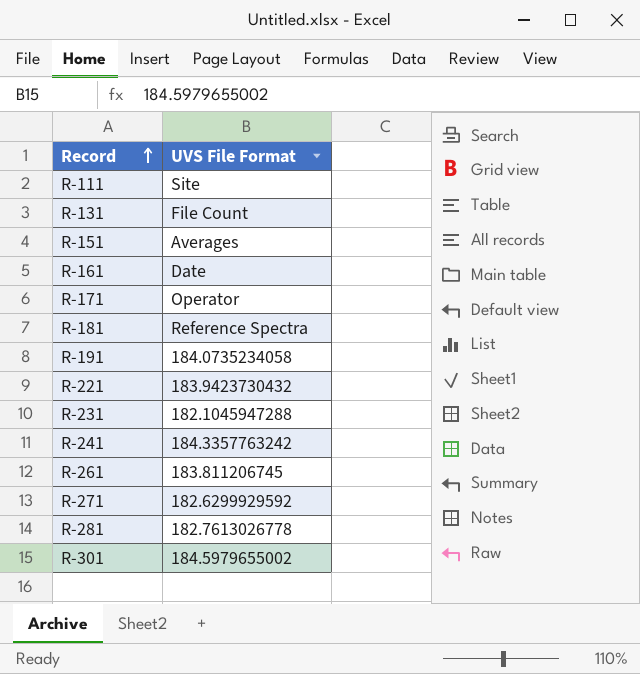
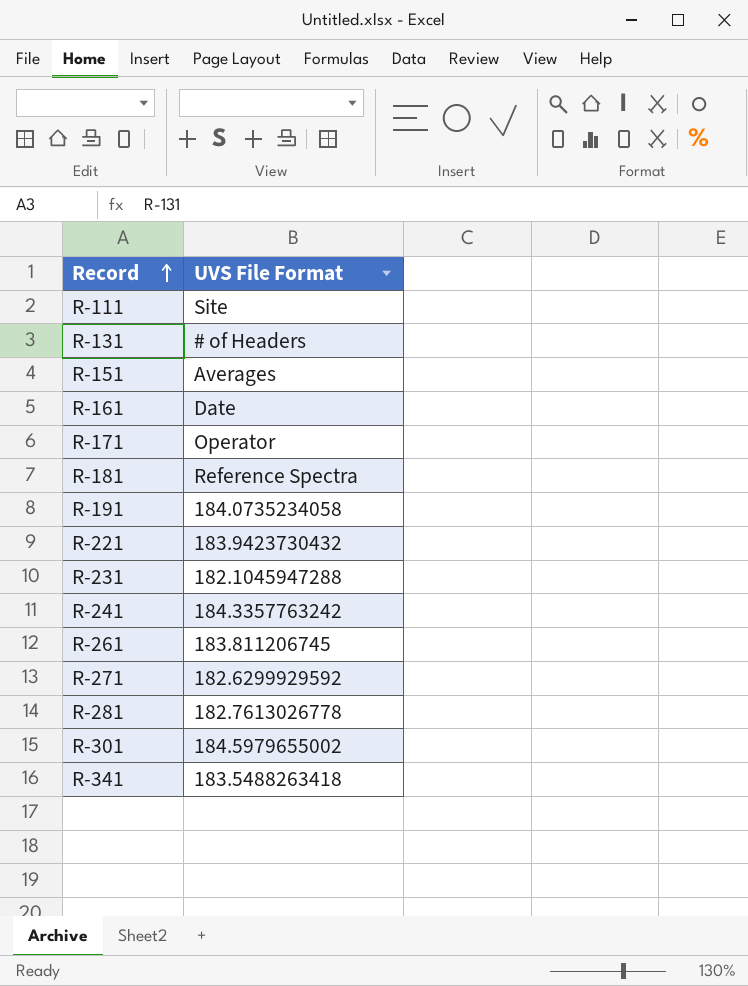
R-131 | UVS File Format: File Count -> # of Headers
row R-341: none -> 183.5488263418

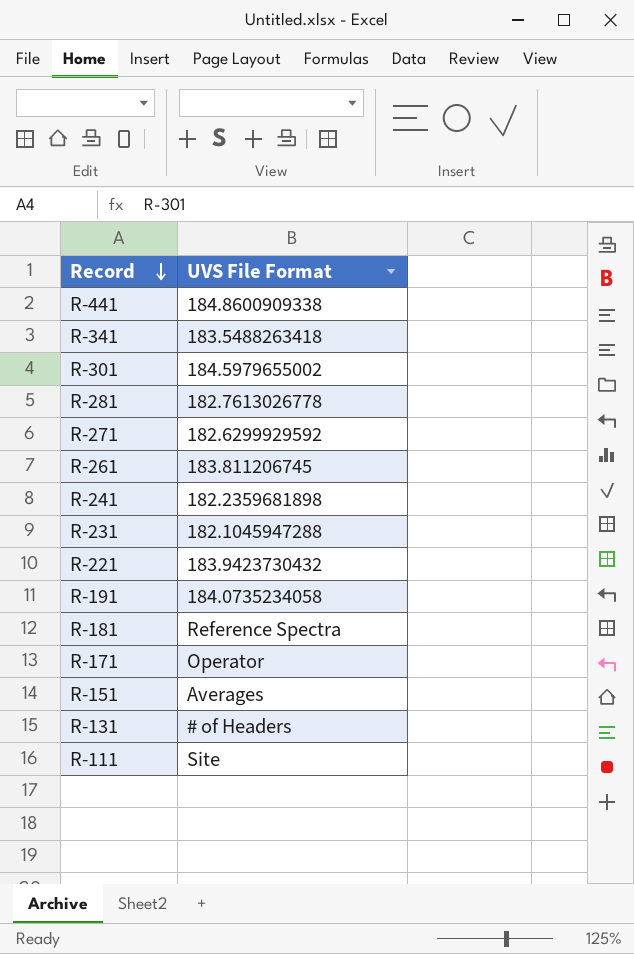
row order: Record ascending -> Record descending
row R-161: Date -> none
row R-441: none -> 184.8600909338
R-241 | UVS File Format: 184.3357763242 -> 182.2359681898

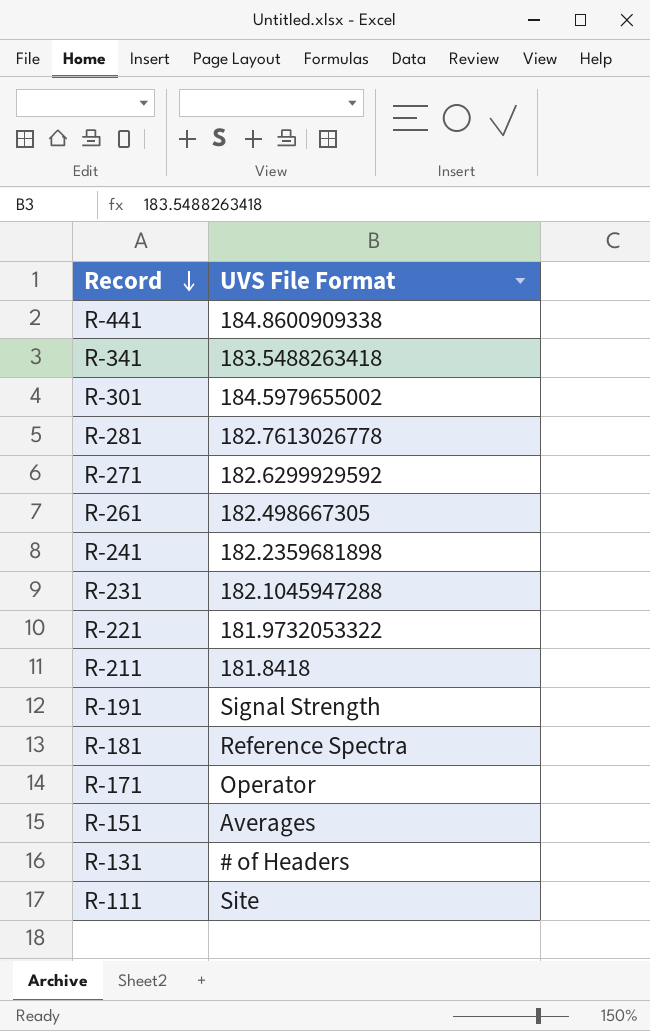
R-261 | UVS File Format: 183.811206745 -> 182.498667305
R-221 | UVS File Format: 183.9423730432 -> 181.9732053322
row R-211: none -> 181.8418
R-191 | UVS File Format: 184.0735234058 -> Signal Strength

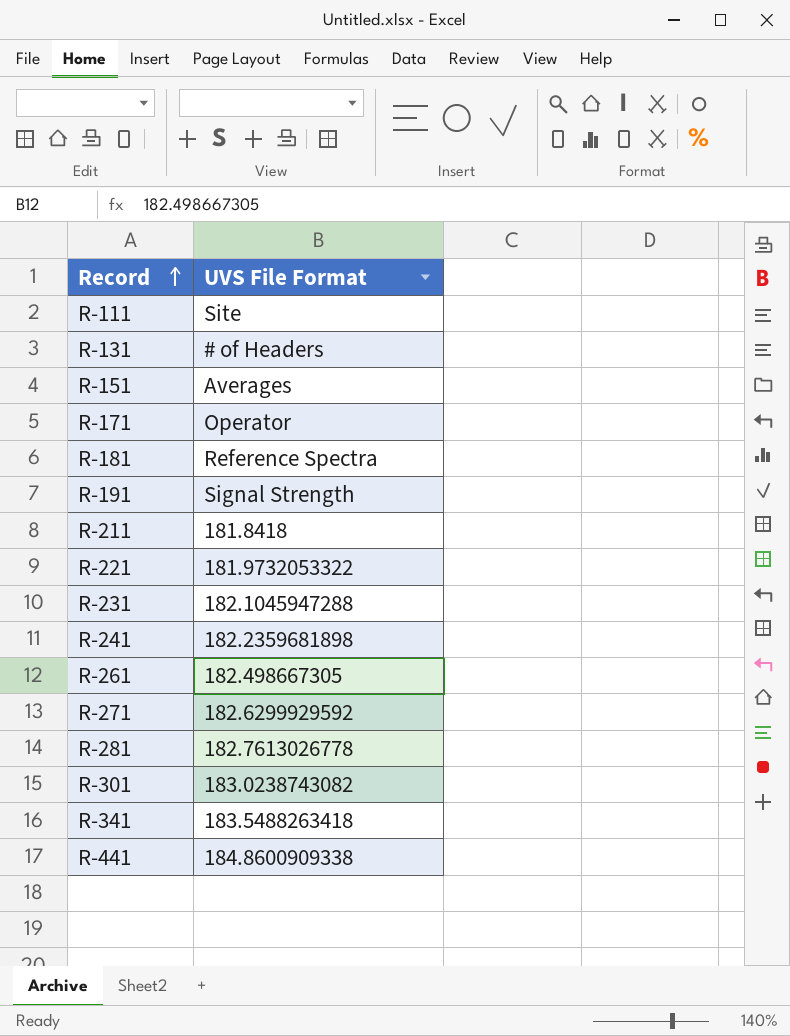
row order: Record descending -> Record ascending
R-301 | UVS File Format: 184.5979655002 -> 183.0238743082

